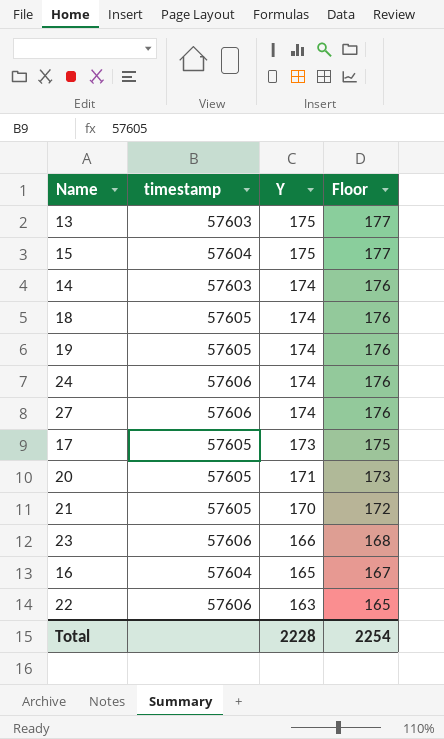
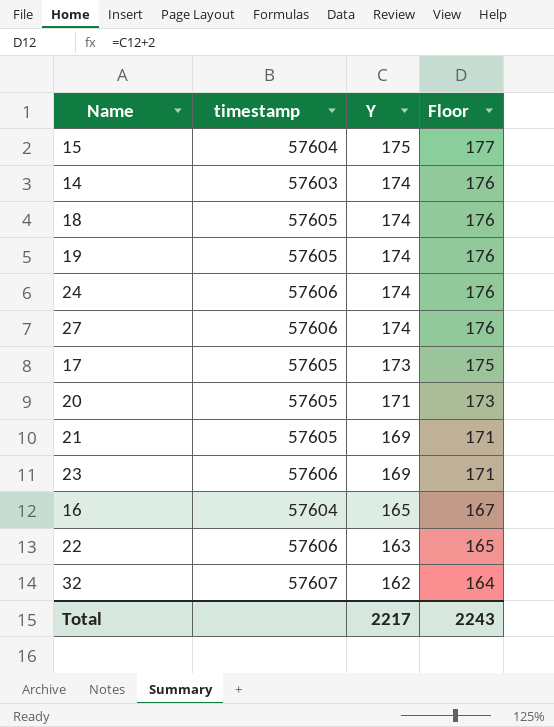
row 13: 57603 | 175 | 177 -> none
21 | Y: 170 -> 169
21 | Floor: 172 -> 171
23 | Y: 166 -> 169
23 | Floor: 168 -> 171
row 32: none -> 57607 | 162 | 164
Total | Y: 2228 -> 2217
Total | Floor: 2254 -> 2243

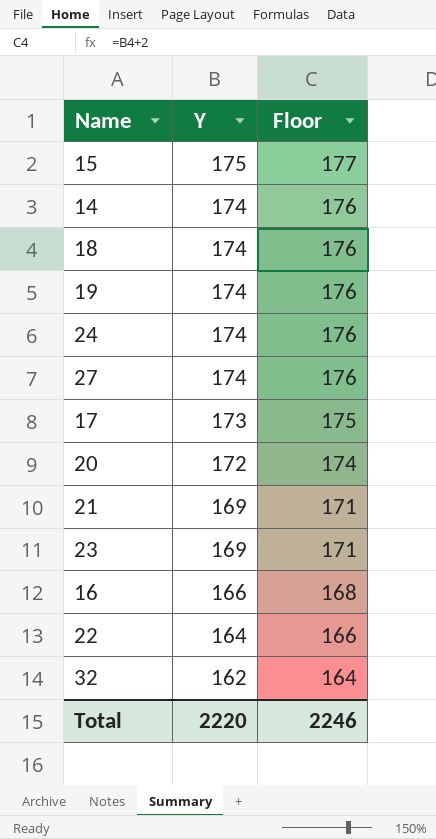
column timestamp | position: 2 -> none
20 | Y: 171 -> 172
20 | Floor: 173 -> 174
16 | Y: 165 -> 166
16 | Floor: 167 -> 168
22 | Y: 163 -> 164
22 | Floor: 165 -> 166
Total | Y: 2217 -> 2220
Total | Floor: 2243 -> 2246

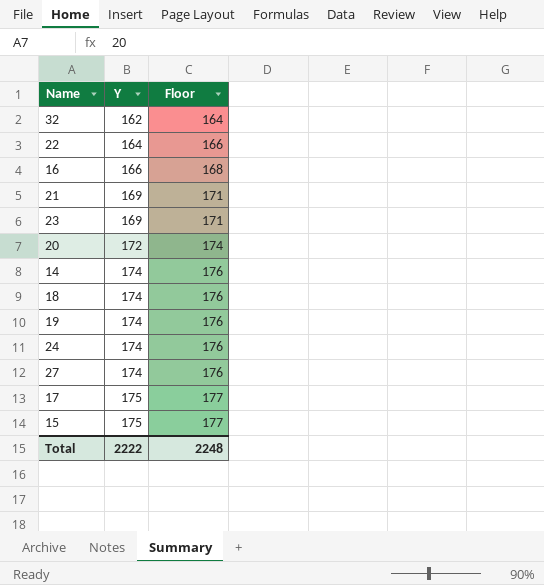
row order: Y descending -> Y ascending
17 | Y: 173 -> 175
17 | Floor: 175 -> 177
Total | Y: 2220 -> 2222
Total | Floor: 2246 -> 2248

